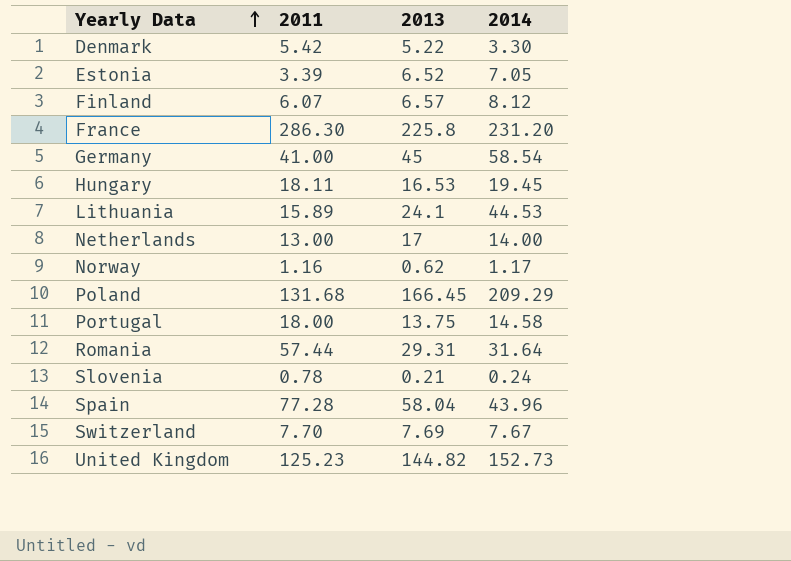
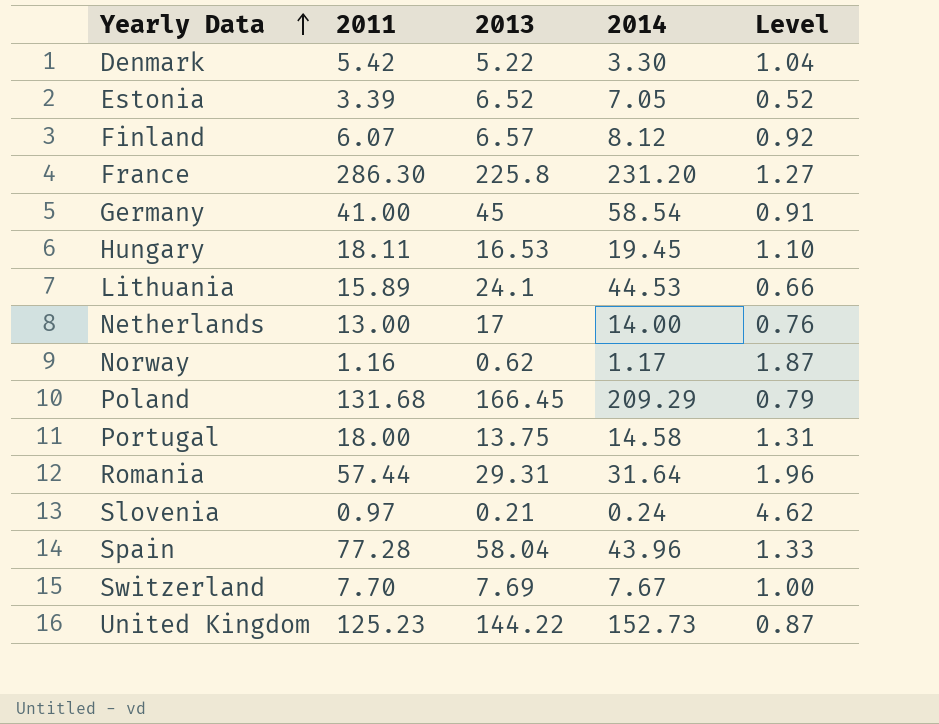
column Level | formula: none -> [2011] / [2013]
Slovenia | 2011: 0.78 -> 0.97
United Kingdom | 2013: 144.82 -> 144.22

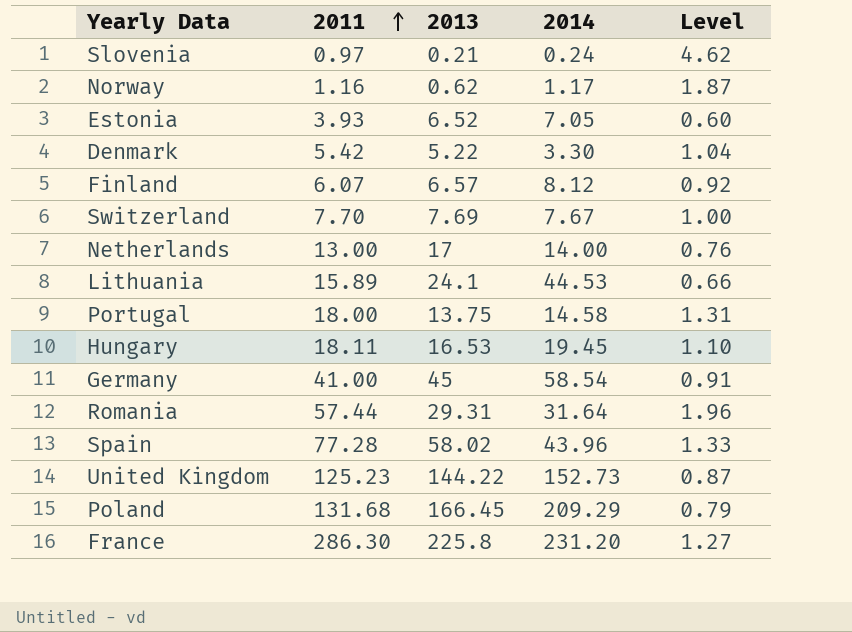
row order: Yearly Data ascending -> 2011 ascending
Estonia | 2011: 3.39 -> 3.93
Estonia | Level: 0.52 -> 0.60
Spain | 2013: 58.04 -> 58.02

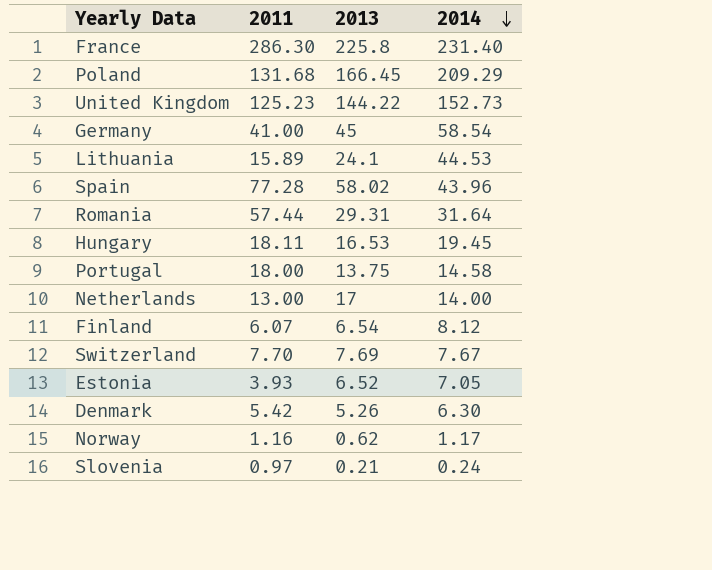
row order: 2011 ascending -> 2014 descending
column Level | formula: [2011] / [2013] -> none
France | 2014: 231.20 -> 231.40
Finland | 2013: 6.57 -> 6.54
Denmark | 2013: 5.22 -> 5.26
Denmark | 2014: 3.30 -> 6.30

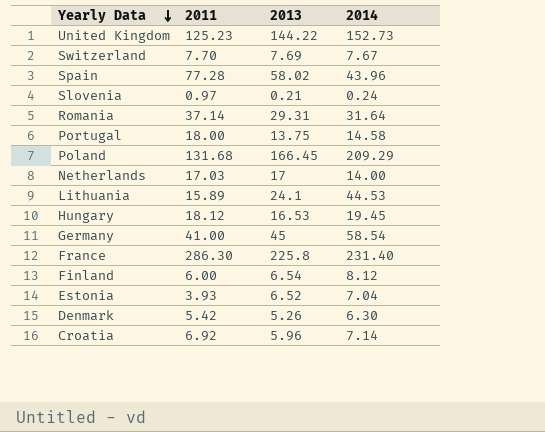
row order: 2014 descending -> Yearly Data descending
row Norway: 1.16 | 0.62 | 1.17 -> none
Romania | 2011: 57.44 -> 37.14
Netherlands | 2011: 13.00 -> 17.03
Hungary | 2011: 18.11 -> 18.12
Finland | 2011: 6.07 -> 6.00
Estonia | 2014: 7.05 -> 7.04
row Croatia: none -> 6.92 | 5.96 | 7.14

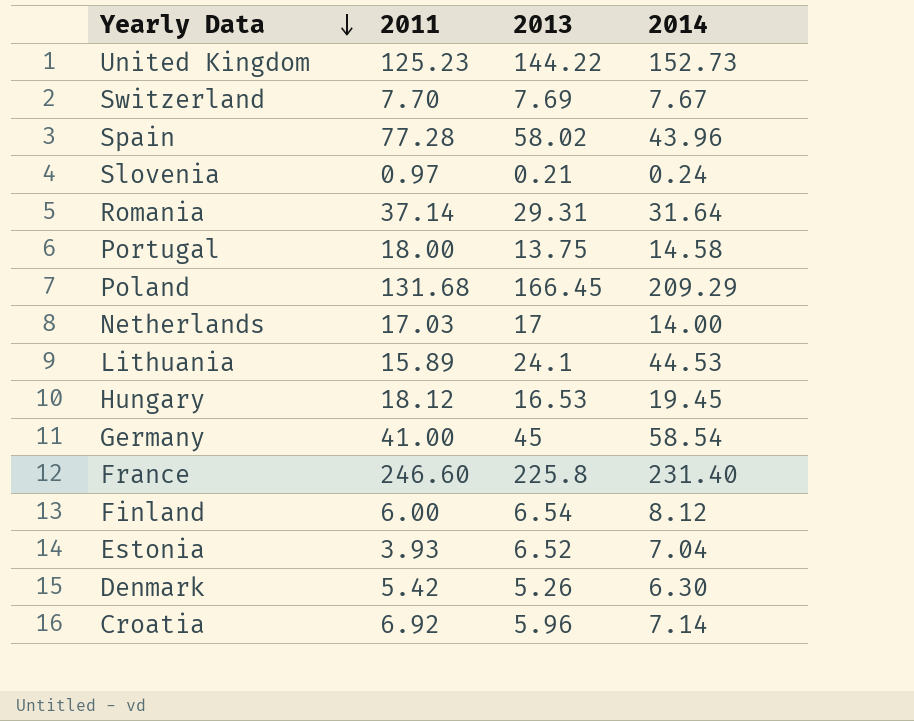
France | 2011: 286.30 -> 246.60

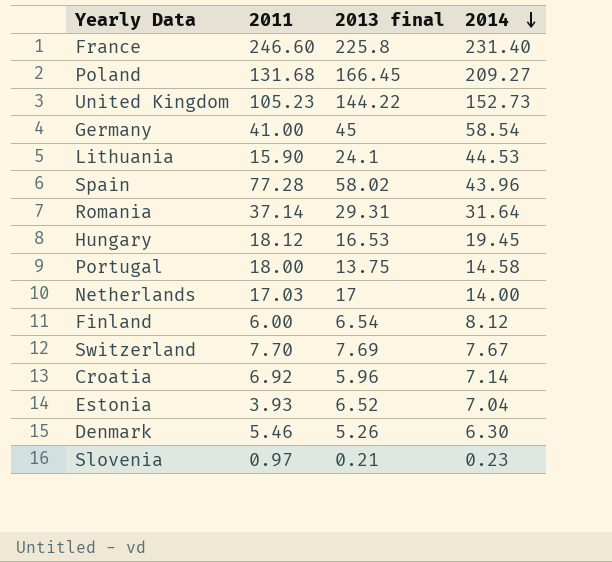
row order: Yearly Data descending -> 2014 descending
column name: 2013 -> 2013 final
Poland | 2014: 209.29 -> 209.27
United Kingdom | 2011: 125.23 -> 105.23
Lithuania | 2011: 15.89 -> 15.90
Denmark | 2011: 5.42 -> 5.46
Slovenia | 2014: 0.24 -> 0.23

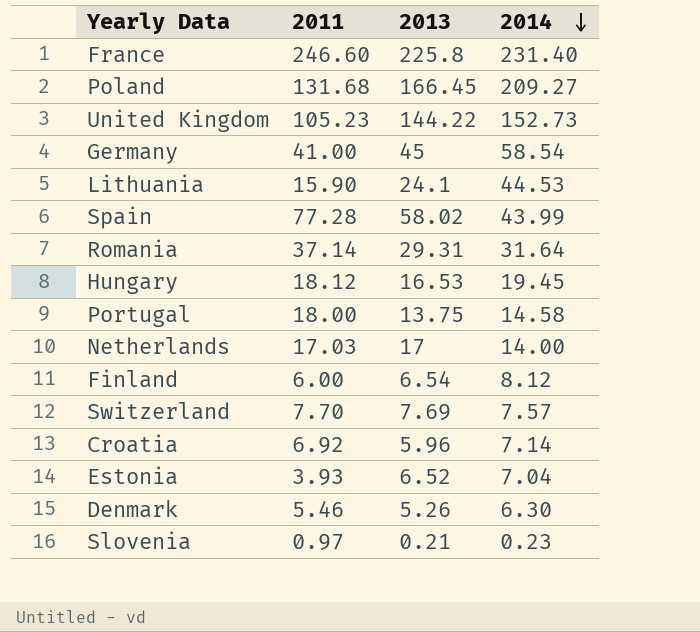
column name: 2013 final -> 2013
Spain | 2014: 43.96 -> 43.99
Switzerland | 2014: 7.67 -> 7.57

